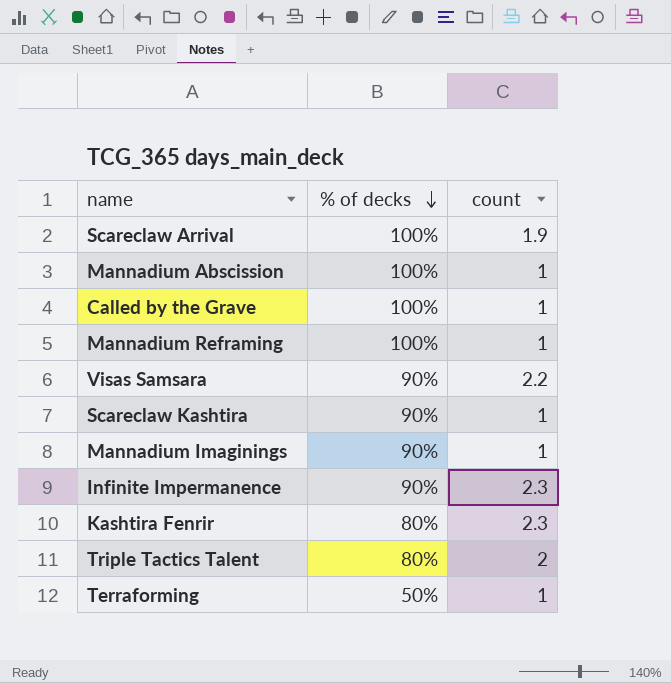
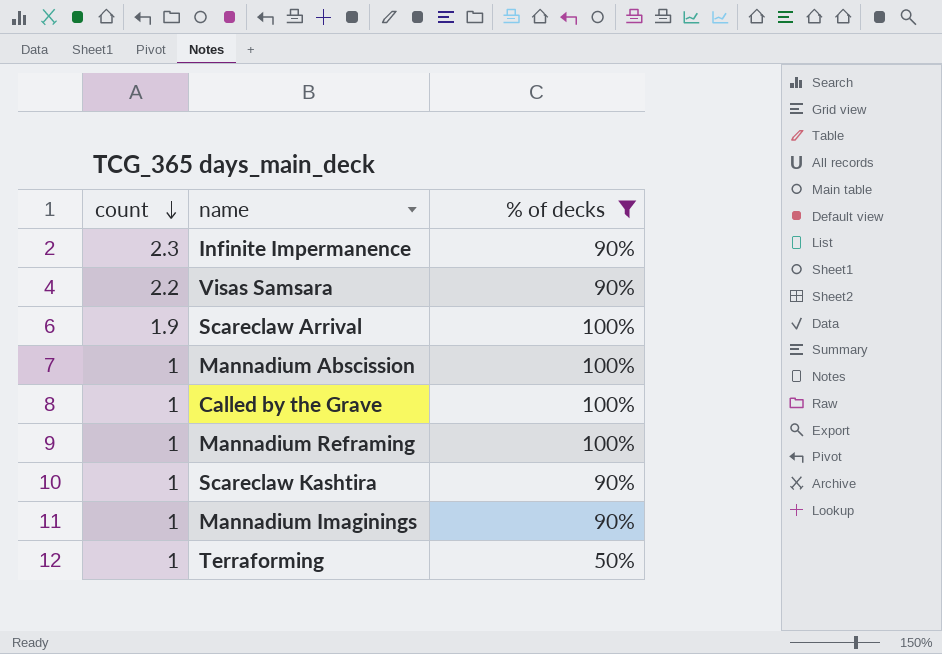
filter: none -> % of decks != 80%
row order: % of decks descending -> count descending
column count | position: 3 -> 1

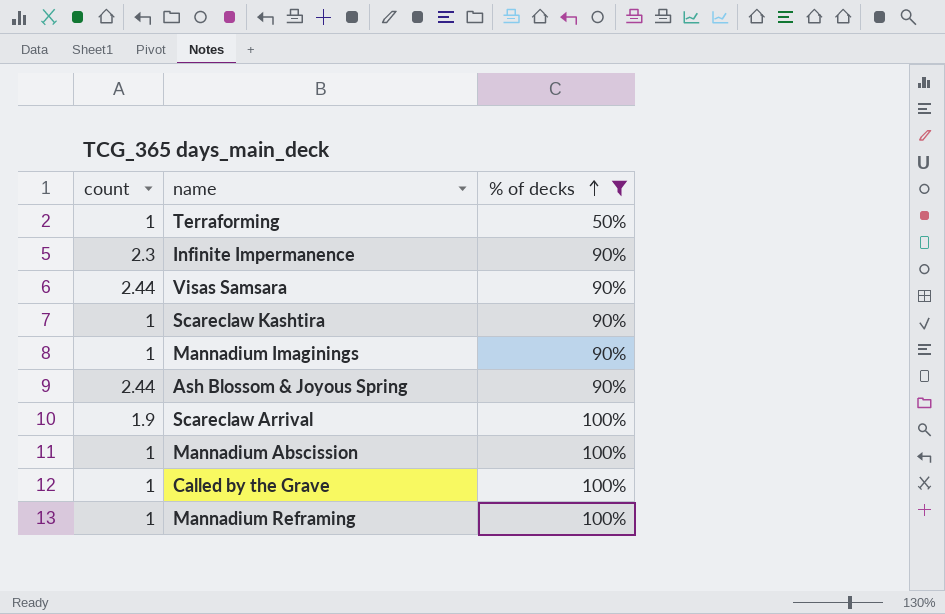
row order: count descending -> % of decks ascending
Visas Samsara | count: 2.2 -> 2.44
row Ash Blossom & Joyous Spring: none -> 2.44 | 90%

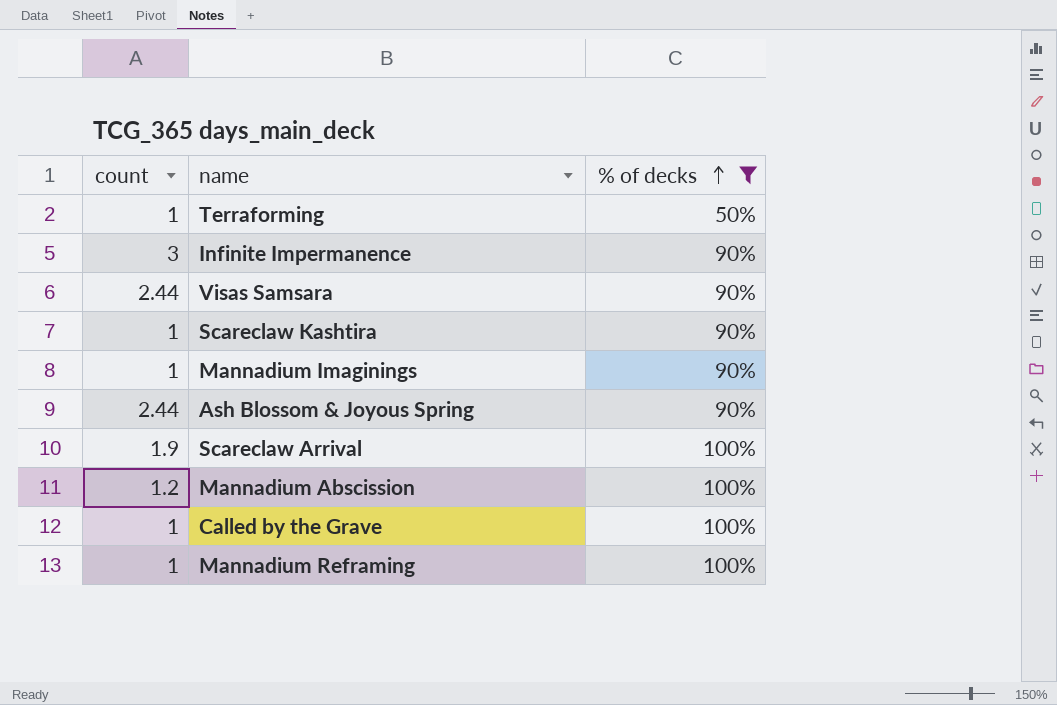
Infinite Impermanence | count: 2.3 -> 3
Mannadium Abscission | count: 1 -> 1.2

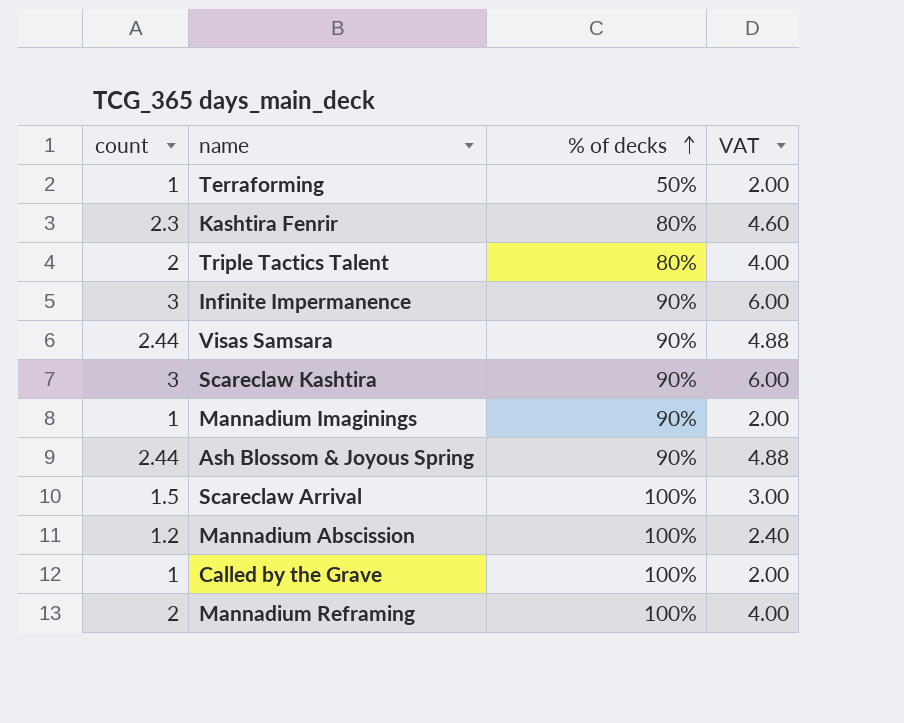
filter: % of decks != 80% -> none
column VAT | formula: none -> [count] * 2
Scareclaw Kashtira | count: 1 -> 3
Scareclaw Arrival | count: 1.9 -> 1.5
Mannadium Reframing | count: 1 -> 2

